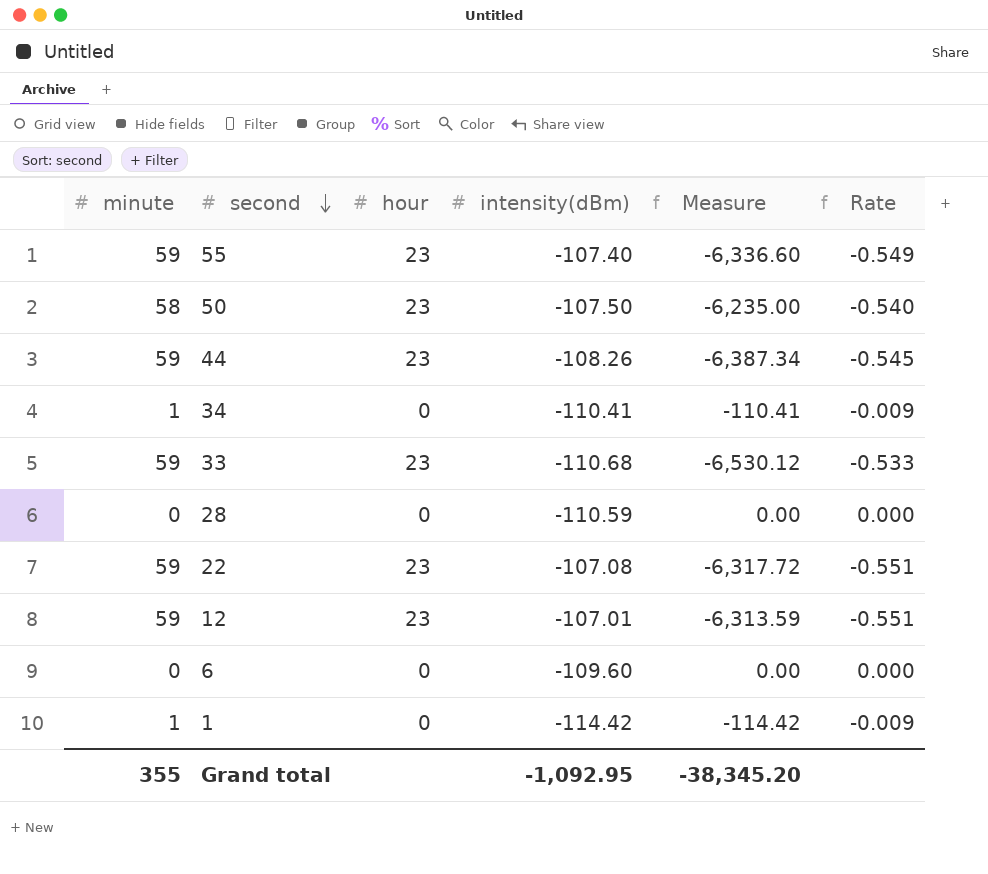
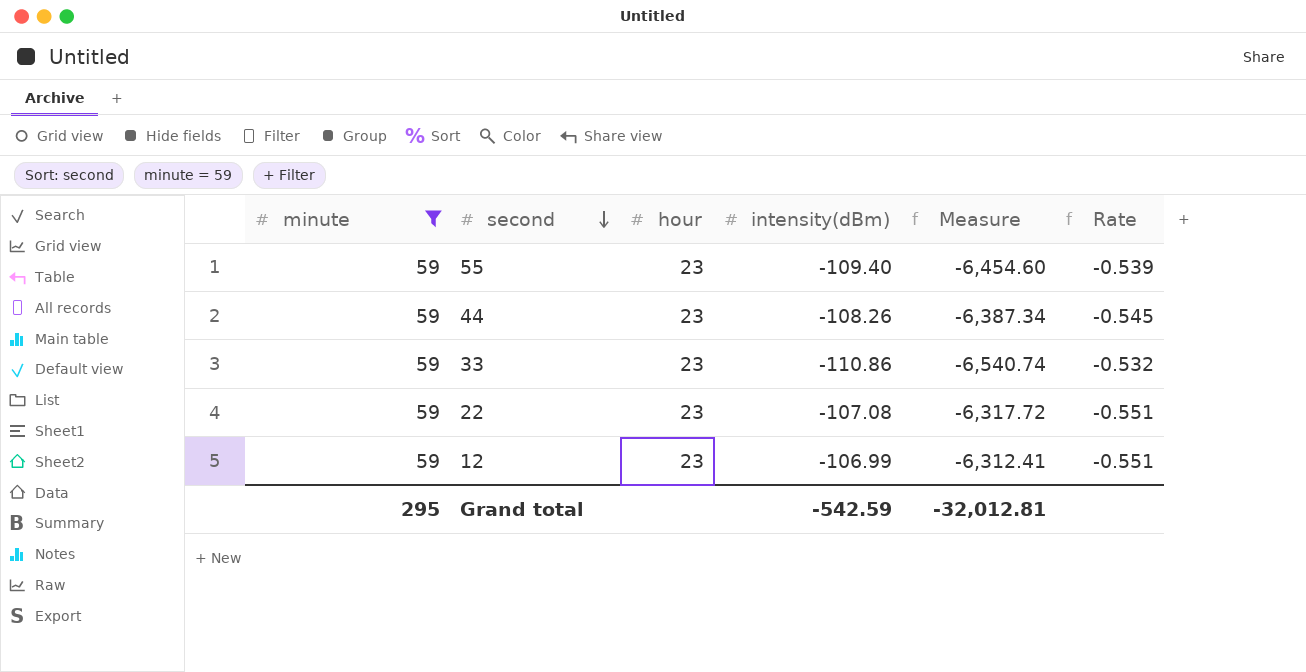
filter: none -> minute = 59
55 | intensity(dBm): -107.40 -> -109.40
55 | Measure: -6,336.60 -> -6,454.60
55 | Rate: -0.549 -> -0.539
33 | intensity(dBm): -110.68 -> -110.86
33 | Measure: -6,530.12 -> -6,540.74
33 | Rate: -0.533 -> -0.532
12 | intensity(dBm): -107.01 -> -106.99
12 | Measure: -6,313.59 -> -6,312.41
Grand total | minute: 355 -> 295
Grand total | intensity(dBm): -1,092.95 -> -542.59
Grand total | Measure: -38,345.20 -> -32,012.81

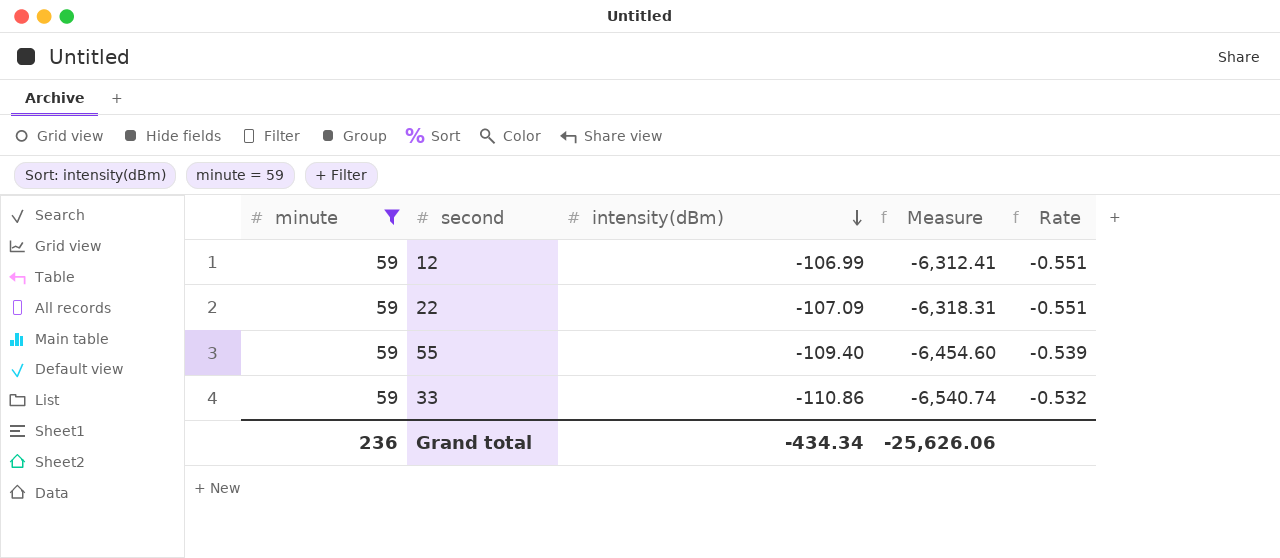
row order: second descending -> intensity(dBm) descending
column hour | position: 3 -> none
row 44: 59 | 23 | -108.26 | -6,387.34 | -0.545 -> none
22 | intensity(dBm): -107.08 -> -107.09
22 | Measure: -6,317.72 -> -6,318.31
Grand total | minute: 295 -> 236
Grand total | intensity(dBm): -542.59 -> -434.34
Grand total | Measure: -32,012.81 -> -25,626.06

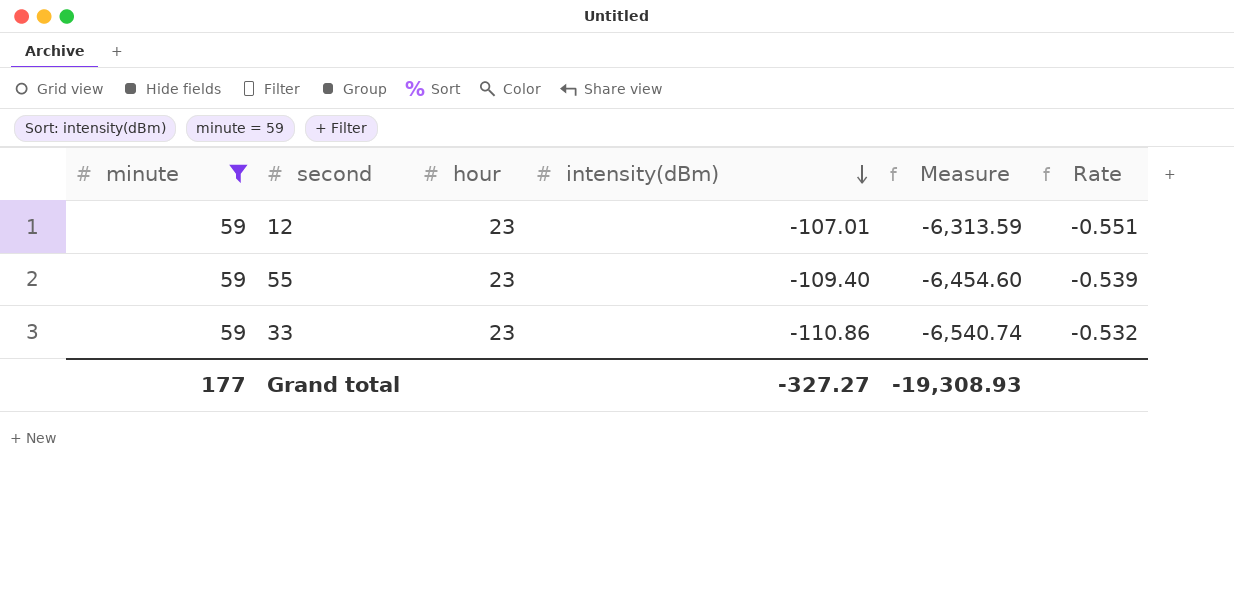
column hour | position: none -> 3
row 22: 59 | -107.09 | -6,318.31 | -0.551 -> none
12 | intensity(dBm): -106.99 -> -107.01
12 | Measure: -6,312.41 -> -6,313.59
Grand total | minute: 236 -> 177
Grand total | intensity(dBm): -434.34 -> -327.27
Grand total | Measure: -25,626.06 -> -19,308.93

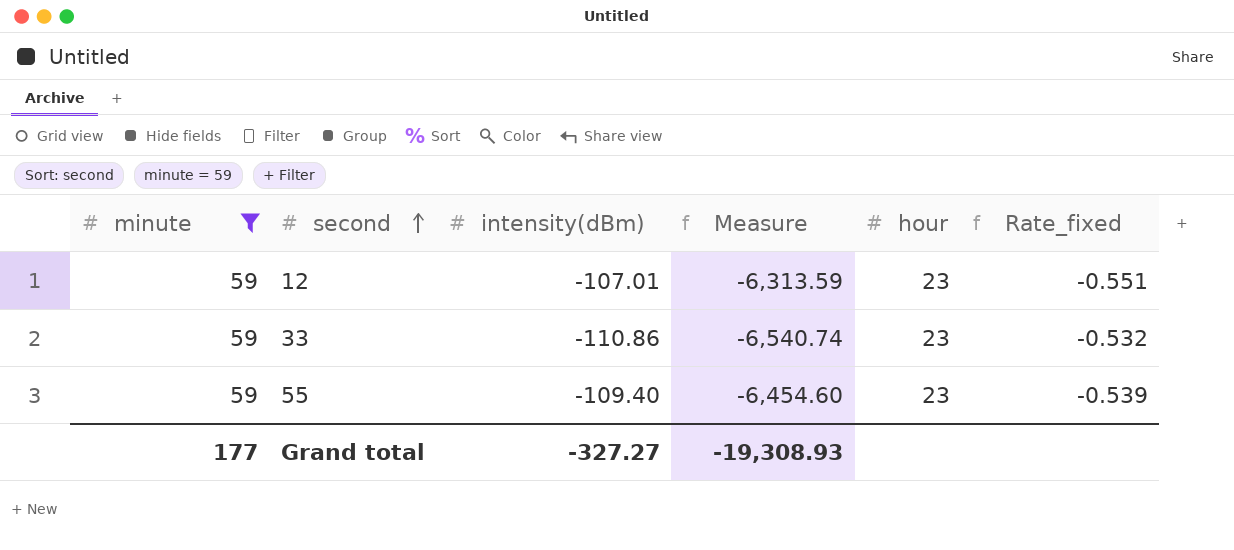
row order: intensity(dBm) descending -> second ascending
column hour | position: 3 -> 5
column name: Rate -> Rate_fixed

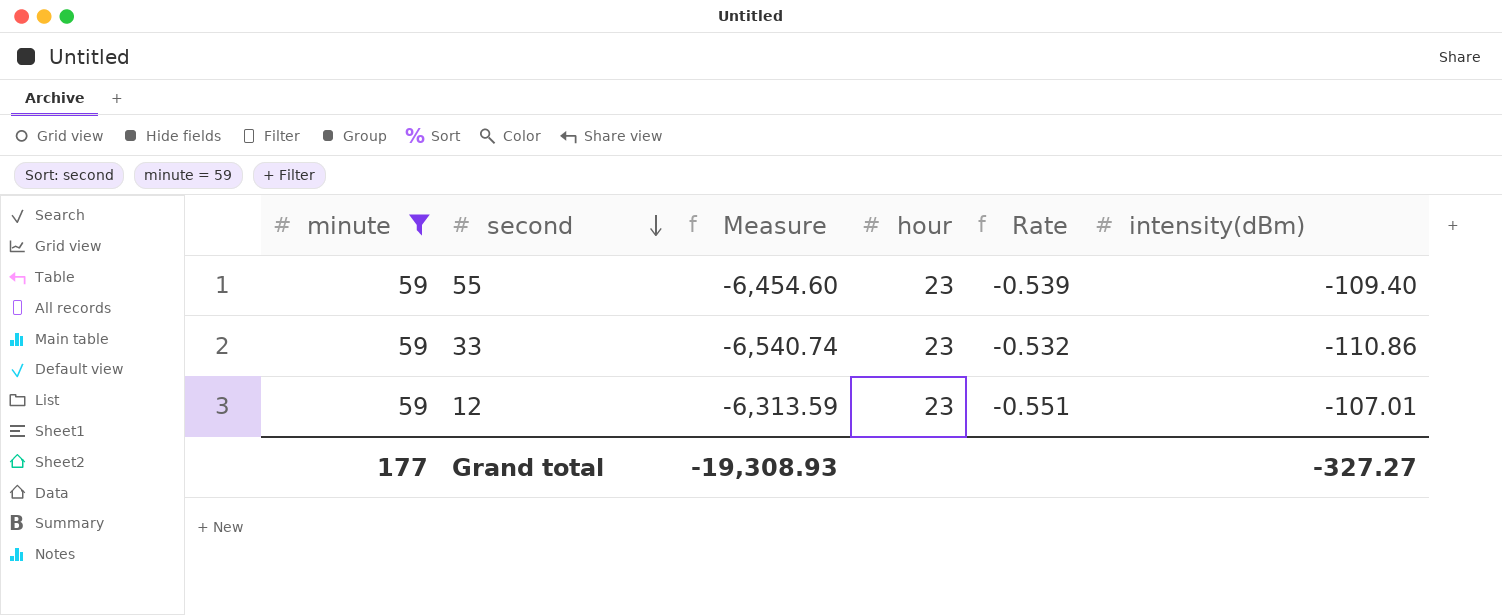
row order: second ascending -> second descending
column name: Rate_fixed -> Rate
column intensity(dBm) | position: 3 -> 6

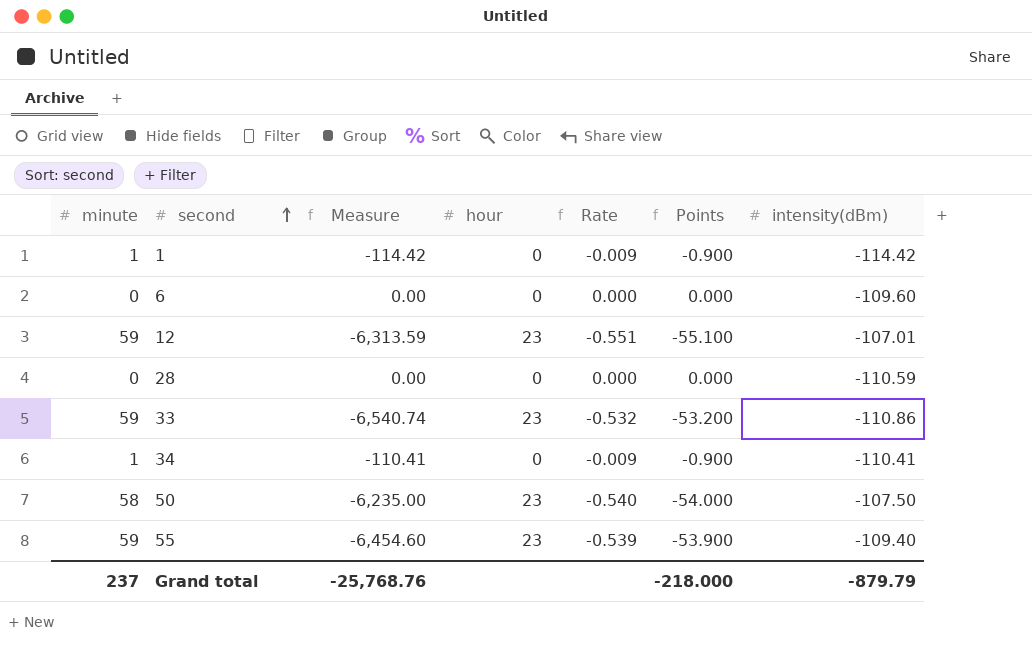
filter: minute = 59 -> none
row order: second descending -> second ascending
column Points | formula: none -> [Rate] * 100
Grand total | minute: 177 -> 237
Grand total | Measure: -19,308.93 -> -25,768.76
Grand total | intensity(dBm): -327.27 -> -879.79

